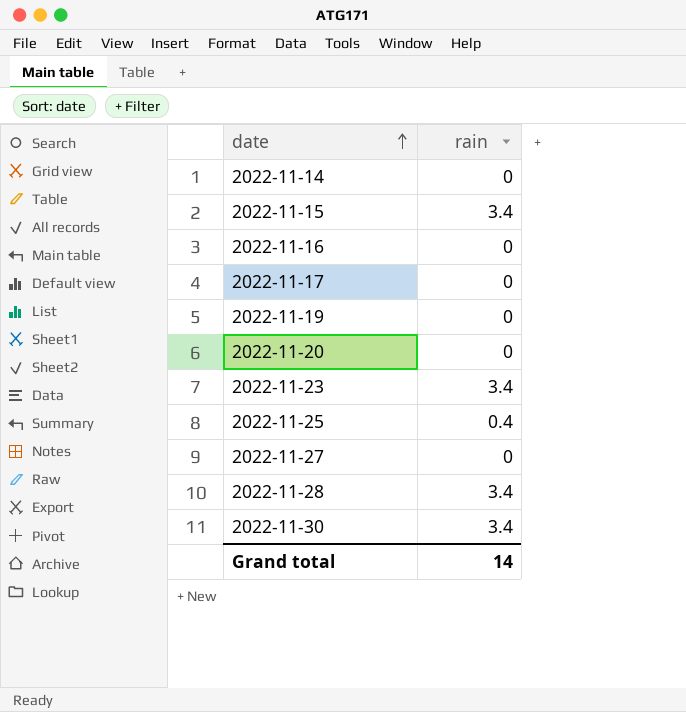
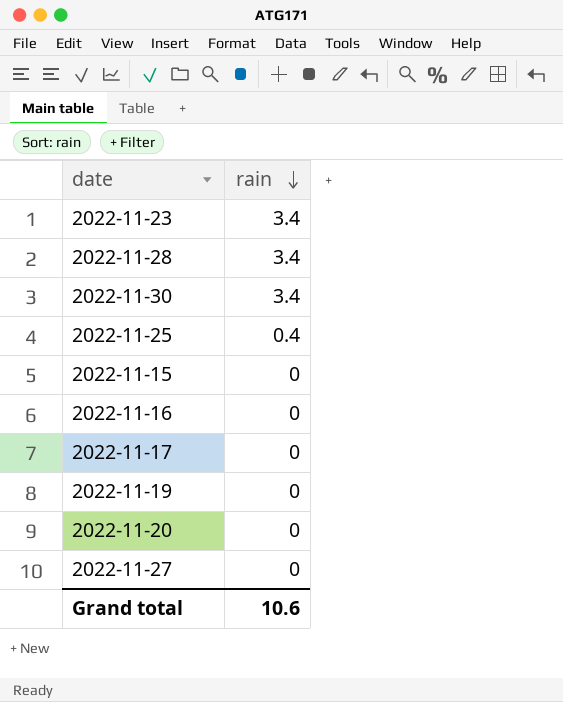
row order: date ascending -> rain descending
row 2022-11-14: 0 -> none
2022-11-15 | rain: 3.4 -> 0
Grand total | rain: 14 -> 10.6

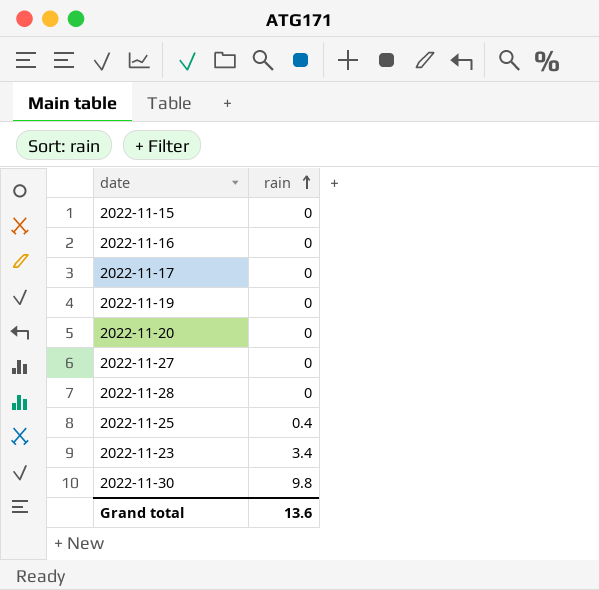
row order: rain descending -> rain ascending
2022-11-28 | rain: 3.4 -> 0
2022-11-30 | rain: 3.4 -> 9.8
Grand total | rain: 10.6 -> 13.6

